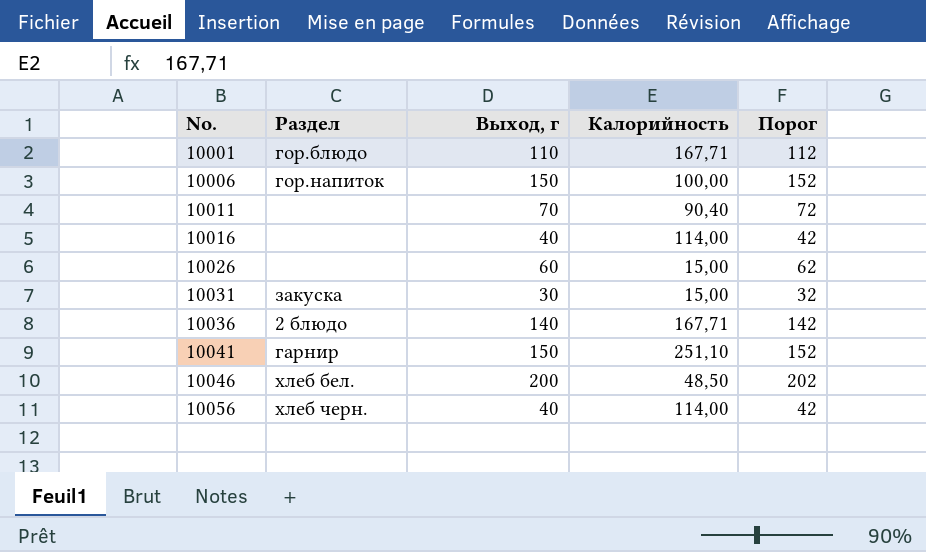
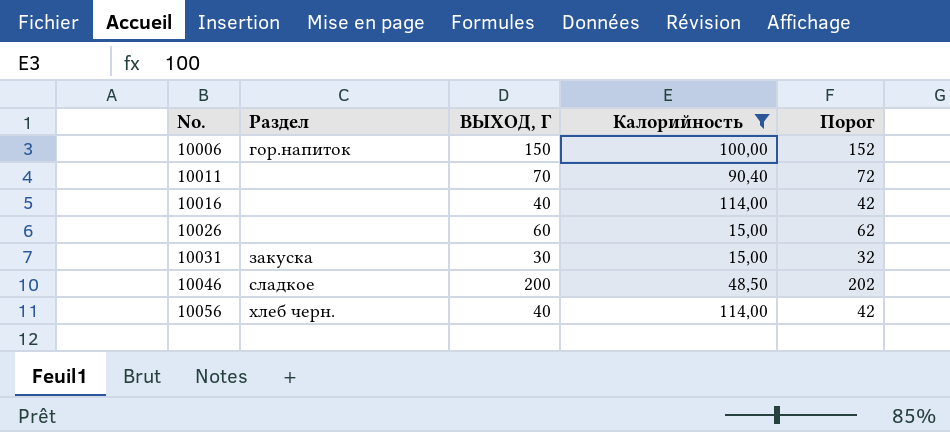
filter: none -> Калорийность <= 114,00
column name: Выход, г -> ВЫХОД, Г
10046 | Раздел: хлеб бел. -> сладкое

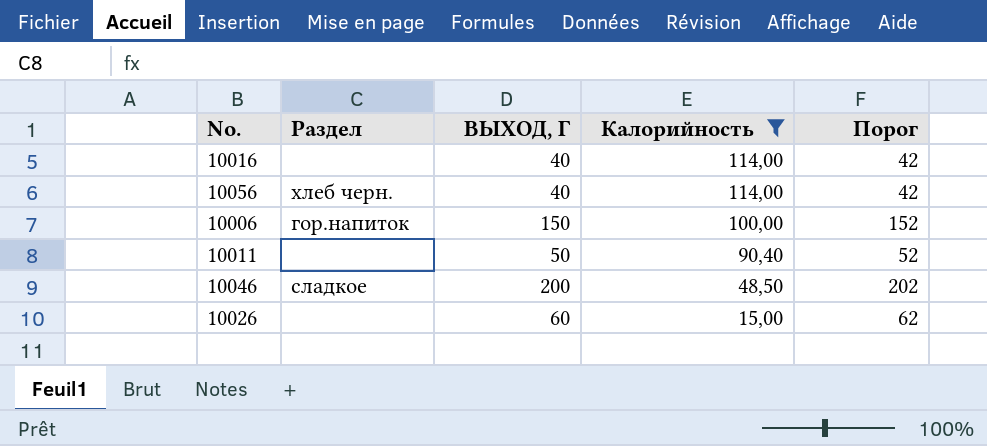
row order: No. ascending -> Калорийность descending
row 10031: закуска | 30 | 15,00 | 32 -> none
10011 | ВЫХОД, Г: 70 -> 50
10011 | Порог: 72 -> 52

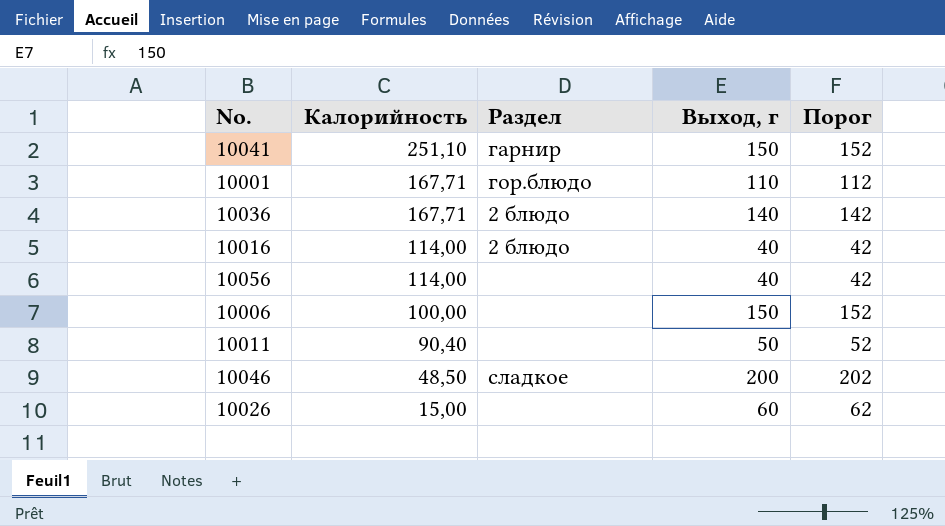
filter: Калорийность <= 114,00 -> none
column Калорийность | position: 4 -> 2
column name: ВЫХОД, Г -> Выход, г
10016 | Раздел: none -> 2 блюдо
10056 | Раздел: хлеб черн. -> none
10006 | Раздел: гор.напиток -> none

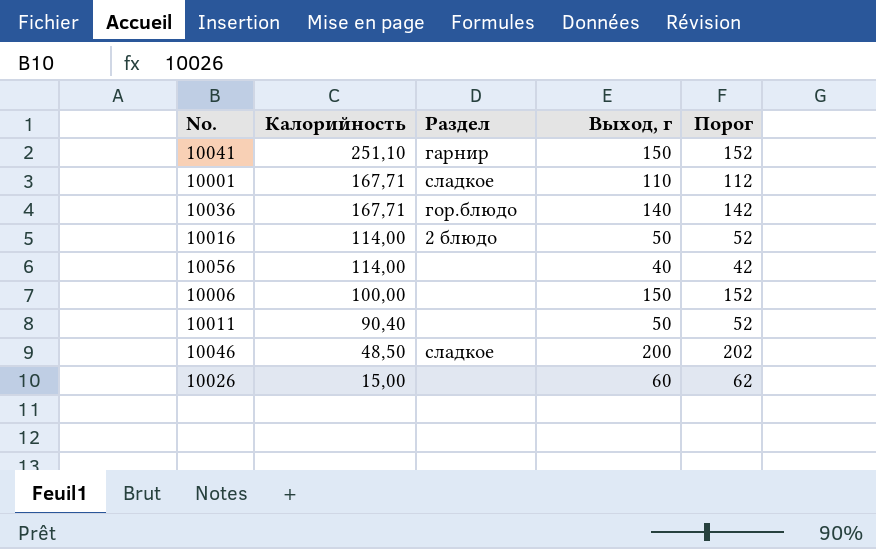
10001 | Раздел: гор.блюдо -> сладкое
10036 | Раздел: 2 блюдо -> гор.блюдо
10016 | Выход, г: 40 -> 50
10016 | Порог: 42 -> 52

